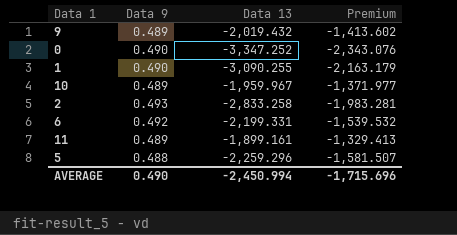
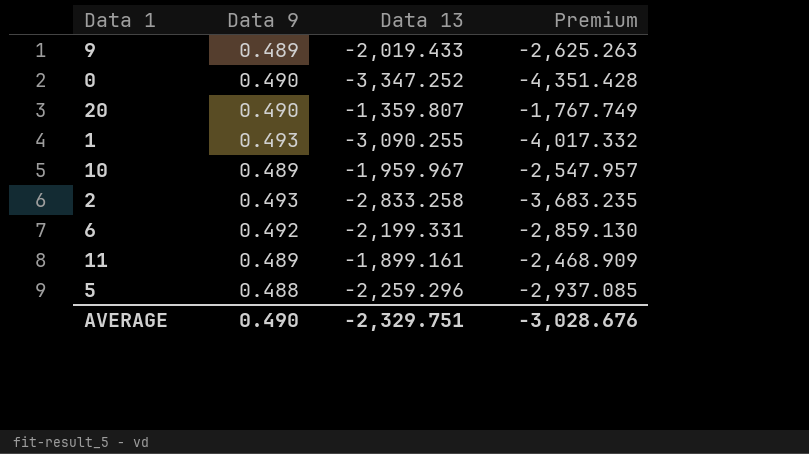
column Premium | formula: [Data 13] * 0.7 -> [Data 13] * 1.3
9 | Data 13: -2,019.432 -> -2,019.433
row 20: none -> 0.490 | -1,359.807 | -1,767.749
1 | Data 9: 0.490 -> 0.493
AVERAGE | Data 13: -2,450.994 -> -2,329.751
AVERAGE | Premium: -1,715.696 -> -3,028.676

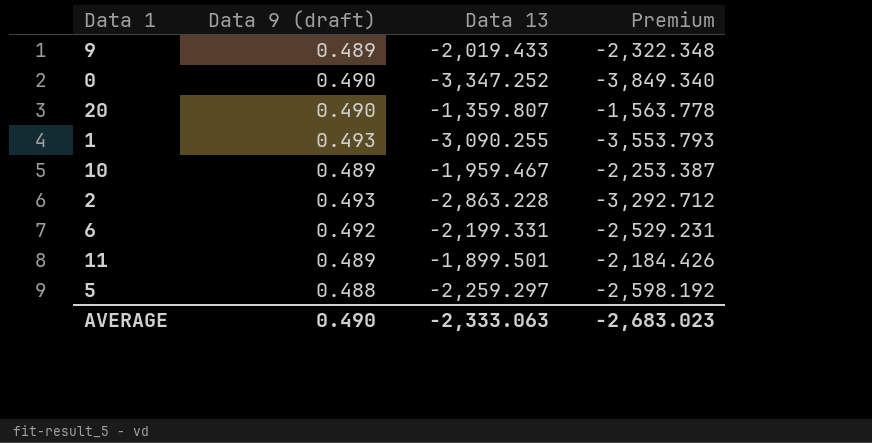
column name: Data 9 -> Data 9 (draft)
column Premium | formula: [Data 13] * 1.3 -> [Data 13] * 1.15
10 | Data 13: -1,959.967 -> -1,959.467
2 | Data 13: -2,833.258 -> -2,863.228
11 | Data 13: -1,899.161 -> -1,899.501
5 | Data 13: -2,259.296 -> -2,259.297
AVERAGE | Data 13: -2,329.751 -> -2,333.063
AVERAGE | Premium: -3,028.676 -> -2,683.023

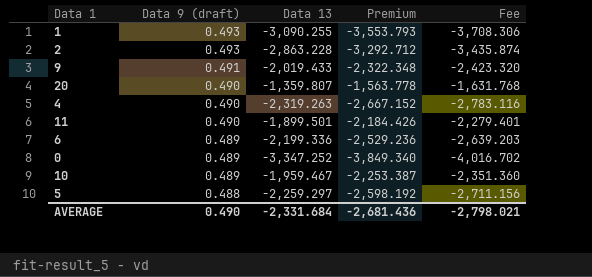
row order: none -> Data 9 (draft) descending
column Fee | formula: none -> [Data 13] * 1.2
9 | Data 9 (draft): 0.489 -> 0.491
row 4: none -> 0.490 | -2,319.263 | -2,667.152 | -2,783.116
11 | Data 9 (draft): 0.489 -> 0.490
6 | Data 9 (draft): 0.492 -> 0.489
6 | Data 13: -2,199.331 -> -2,199.336
6 | Premium: -2,529.231 -> -2,529.236
0 | Data 9 (draft): 0.490 -> 0.489
AVERAGE | Data 13: -2,333.063 -> -2,331.684
AVERAGE | Premium: -2,683.023 -> -2,681.436

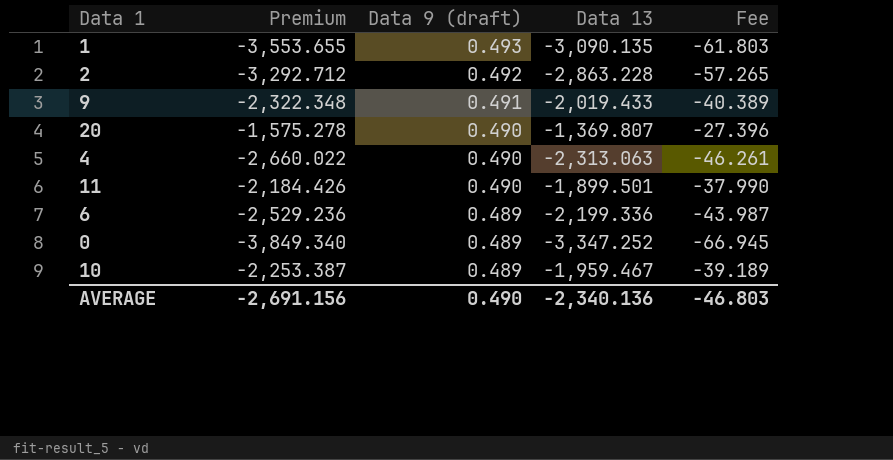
column Premium | position: 4 -> 2
column Fee | formula: [Data 13] * 1.2 -> [Data 13] * 0.02
row 5: 0.488 | -2,259.297 | -2,598.192 | -2,711.156 -> none
1 | Premium: -3,553.793 -> -3,553.655
1 | Data 13: -3,090.255 -> -3,090.135
2 | Data 9 (draft): 0.493 -> 0.492
20 | Premium: -1,563.778 -> -1,575.278
20 | Data 13: -1,359.807 -> -1,369.807
4 | Premium: -2,667.152 -> -2,660.022
4 | Data 13: -2,319.263 -> -2,313.063
AVERAGE | Premium: -2,681.436 -> -2,691.156
AVERAGE | Data 13: -2,331.684 -> -2,340.136
AVERAGE | Fee: -2,798.021 -> -46.803

